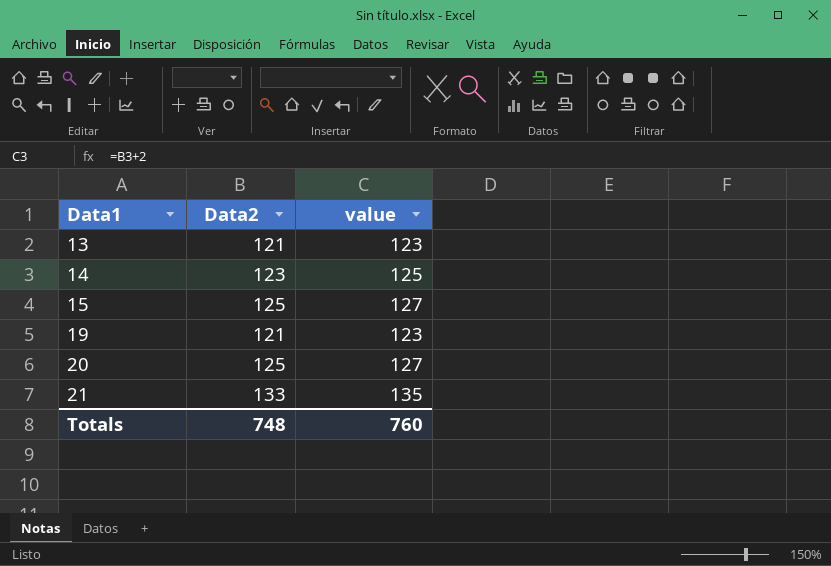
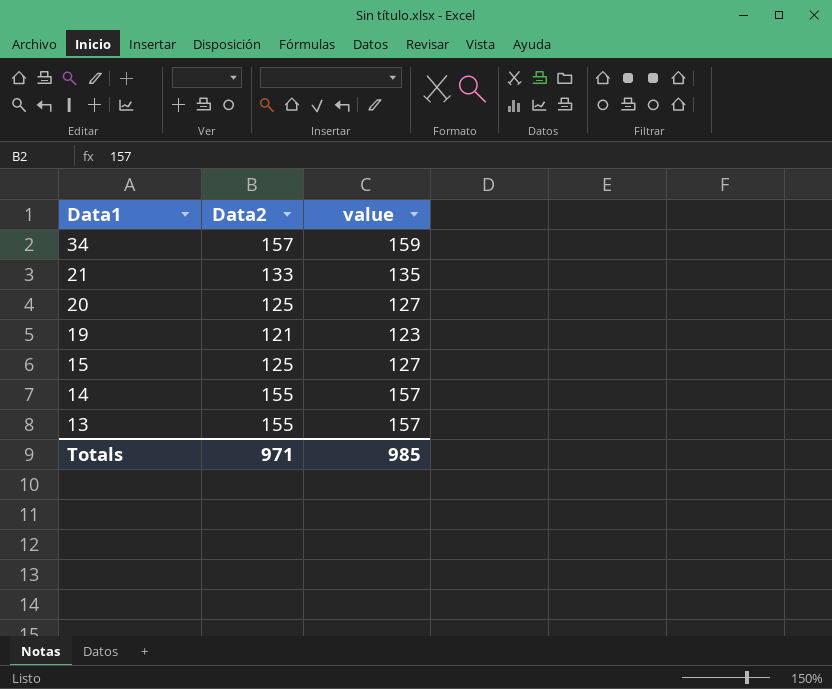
row order: Data1 ascending -> Data1 descending
row 34: none -> 157 | 159
14 | Data2: 123 -> 155
14 | value: 125 -> 157
13 | Data2: 121 -> 155
13 | value: 123 -> 157
Totals | Data2: 748 -> 971
Totals | value: 760 -> 985

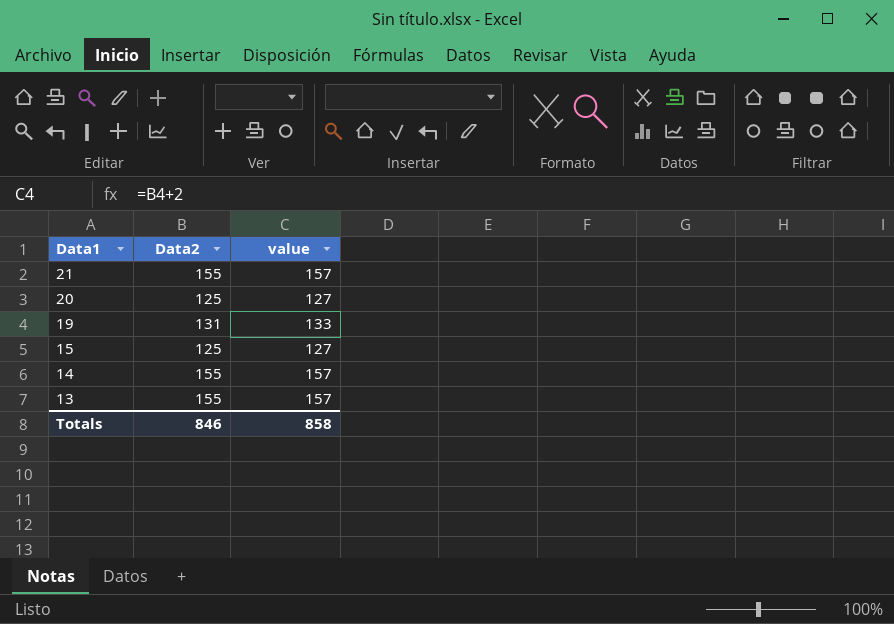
row 34: 157 | 159 -> none
21 | Data2: 133 -> 155
21 | value: 135 -> 157
19 | Data2: 121 -> 131
19 | value: 123 -> 133
Totals | Data2: 971 -> 846
Totals | value: 985 -> 858

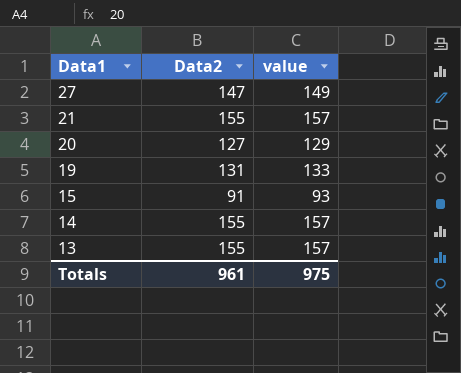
row 27: none -> 147 | 149
20 | Data2: 125 -> 127
20 | value: 127 -> 129
15 | Data2: 125 -> 91
15 | value: 127 -> 93
Totals | Data2: 846 -> 961
Totals | value: 858 -> 975

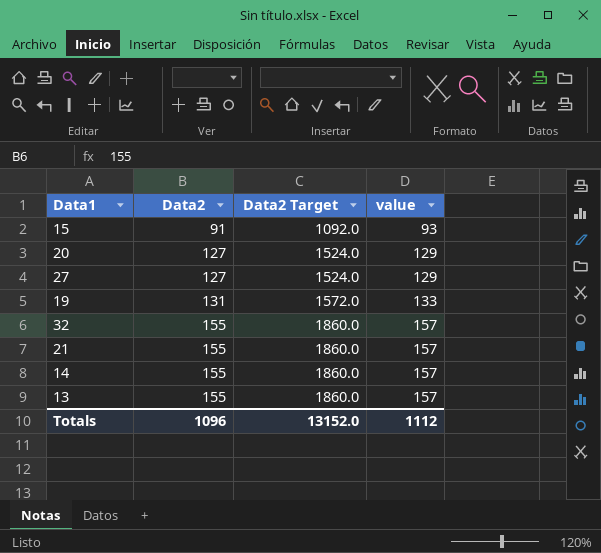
row order: Data1 descending -> Data2 ascending
column Data2 Target | formula: none -> [Data2] * 12
27 | Data2: 147 -> 127
27 | value: 149 -> 129
row 32: none -> 155 | 1860.0 | 157
Totals | Data2: 961 -> 1096
Totals | value: 975 -> 1112

